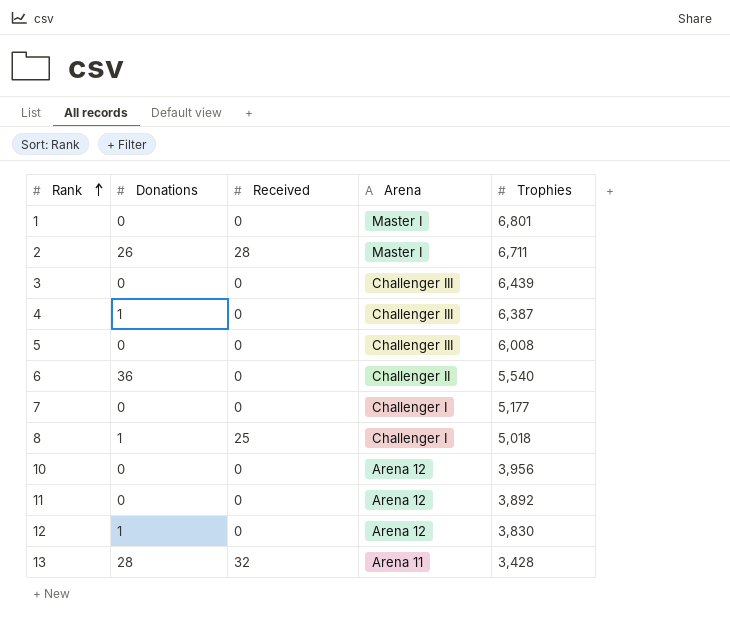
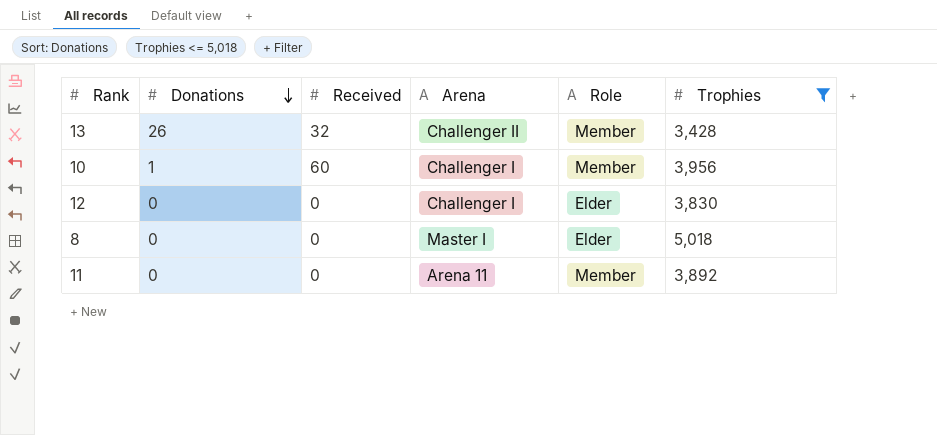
filter: none -> Trophies <= 5,018
row order: Rank ascending -> Donations descending
column Role | position: none -> 5
13 | Donations: 28 -> 26
13 | Arena: Arena 11 -> Challenger II
10 | Donations: 0 -> 1
10 | Received: 0 -> 60
10 | Arena: Arena 12 -> Challenger I
12 | Donations: 1 -> 0
12 | Arena: Arena 12 -> Challenger I
8 | Donations: 1 -> 0
8 | Received: 25 -> 0
8 | Arena: Challenger I -> Master I
11 | Arena: Arena 12 -> Arena 11

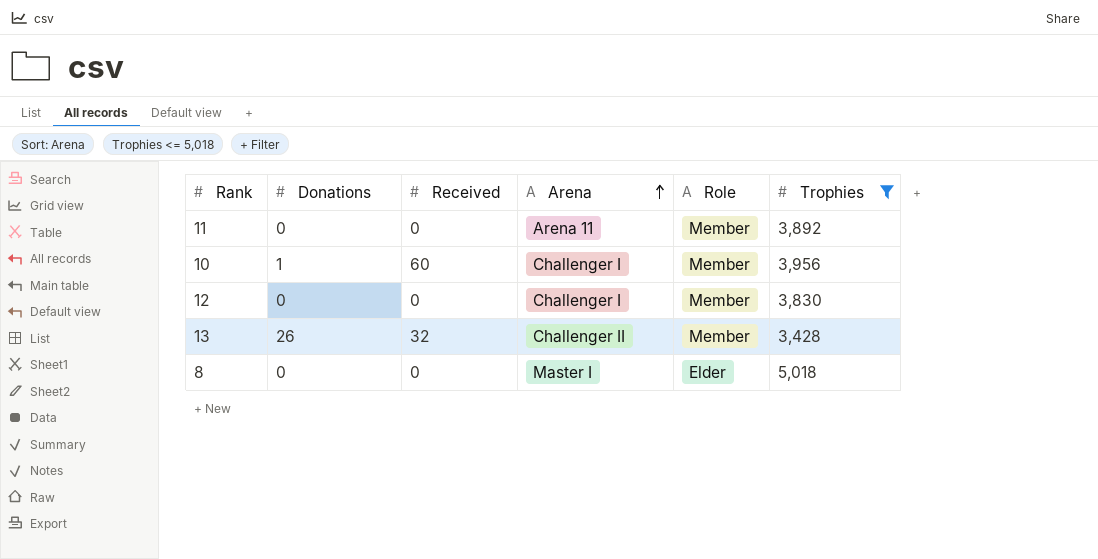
row order: Donations descending -> Arena ascending
12 | Role: Elder -> Member

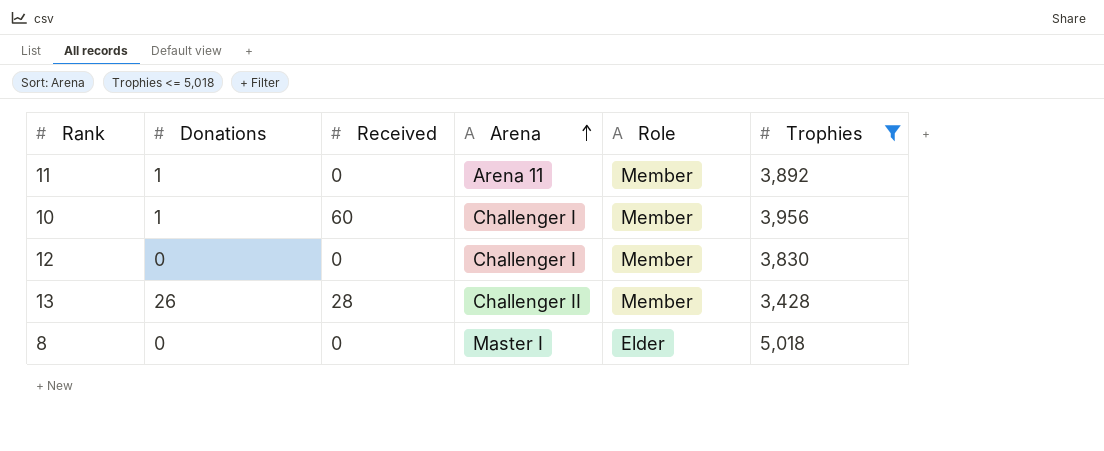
11 | Donations: 0 -> 1
13 | Received: 32 -> 28

